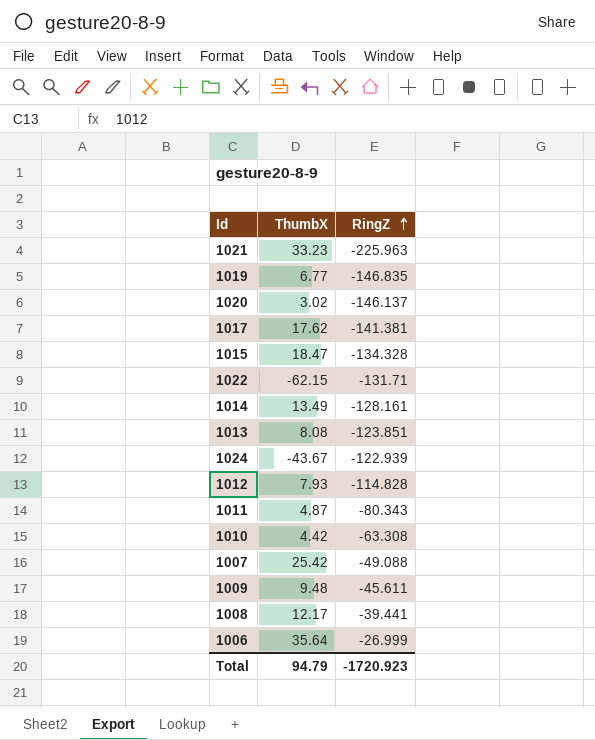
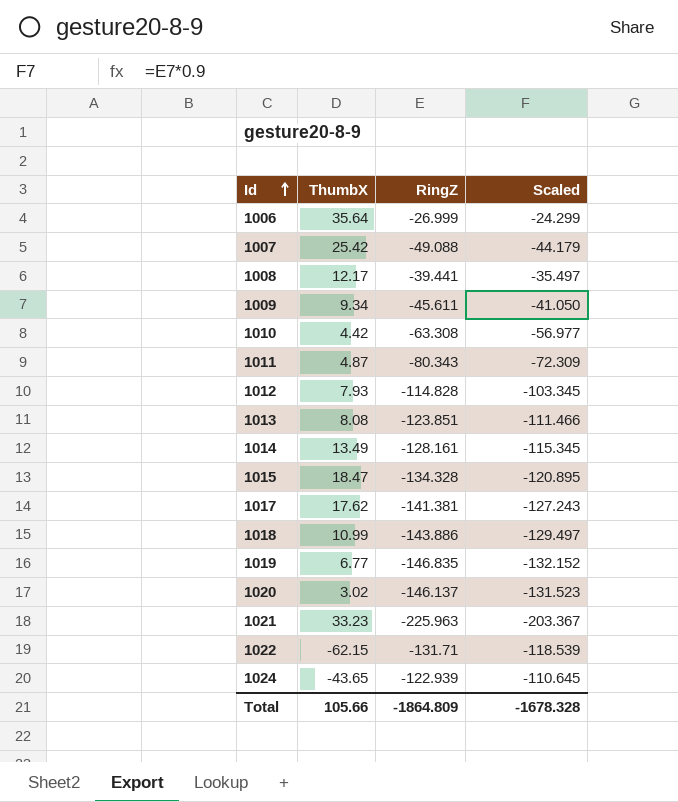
row order: RingZ ascending -> Id ascending
column Scaled | formula: none -> [RingZ] * 0.9
1009 | ThumbX: 9.48 -> 9.34
row 1018: none -> 10.99 | -143.886 | -129.497
1024 | ThumbX: -43.67 -> -43.65
Total | ThumbX: 94.79 -> 105.66
Total | RingZ: -1720.923 -> -1864.809

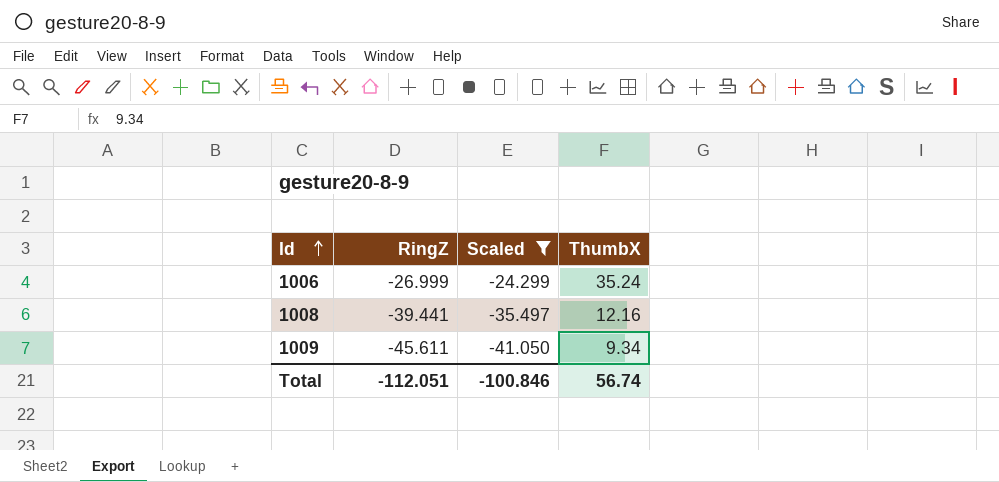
filter: none -> Scaled >= -41.050
column ThumbX | position: 2 -> 4
1006 | ThumbX: 35.64 -> 35.24
1008 | ThumbX: 12.17 -> 12.16
Total | RingZ: -1864.809 -> -112.051
Total | Scaled: -1678.328 -> -100.846
Total | ThumbX: 105.66 -> 56.74

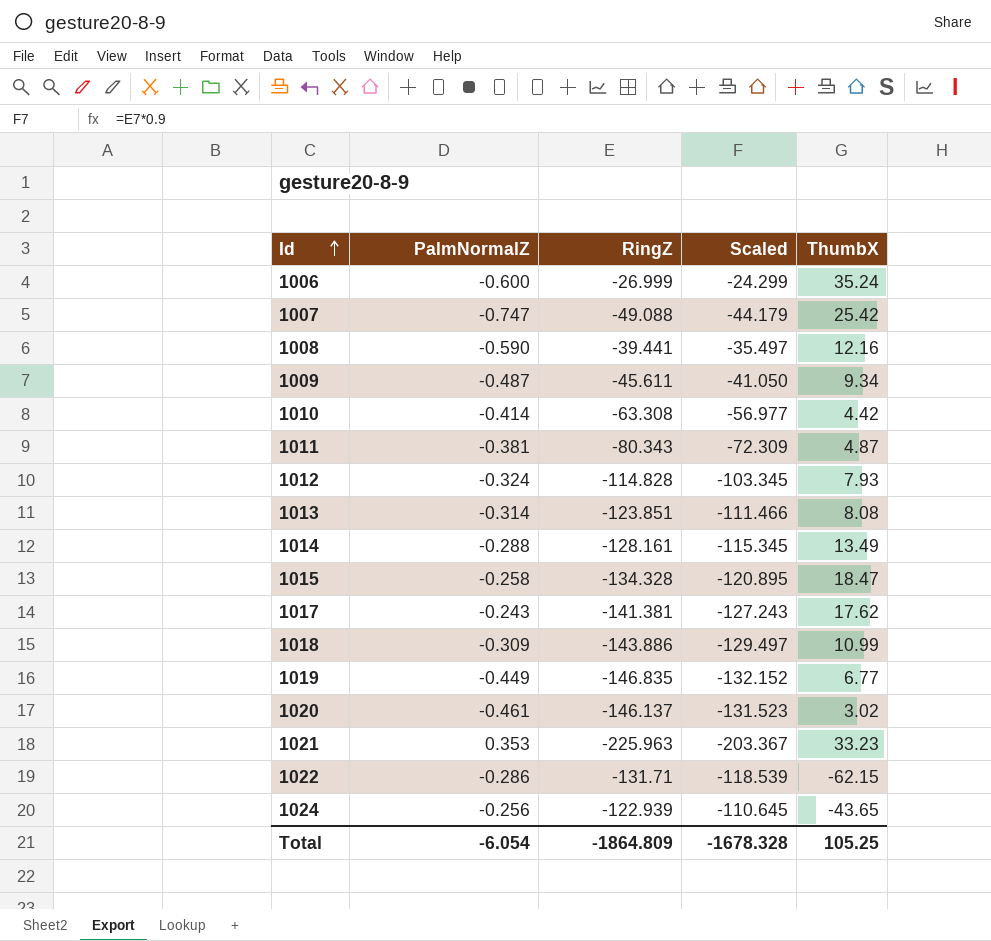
filter: Scaled >= -41.050 -> none
column PalmNormalZ | position: none -> 2
Total | RingZ: -112.051 -> -1864.809
Total | Scaled: -100.846 -> -1678.328
Total | ThumbX: 56.74 -> 105.25

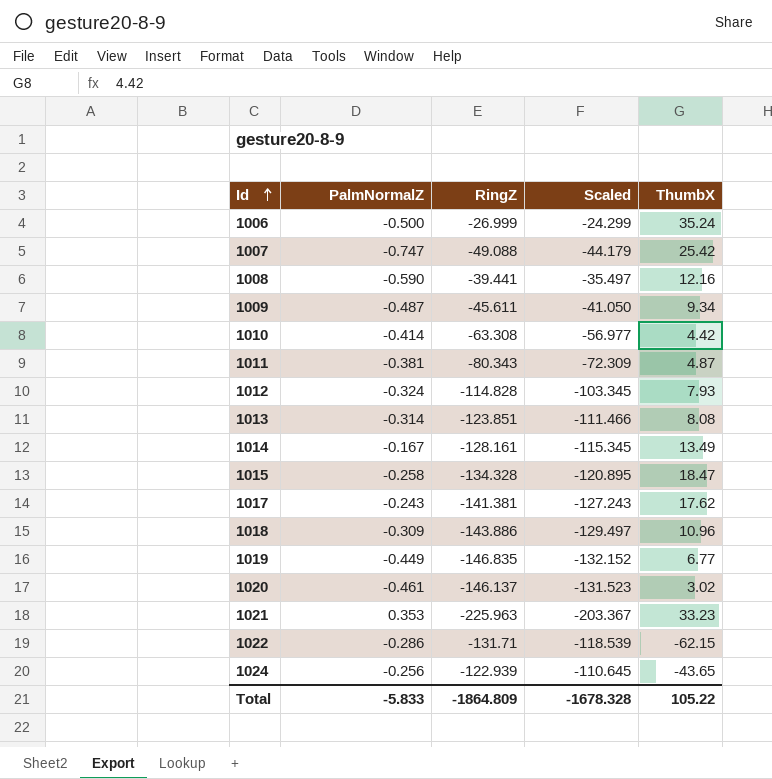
1006 | PalmNormalZ: -0.600 -> -0.500
1014 | PalmNormalZ: -0.288 -> -0.167
1018 | ThumbX: 10.99 -> 10.96
Total | PalmNormalZ: -6.054 -> -5.833
Total | ThumbX: 105.25 -> 105.22

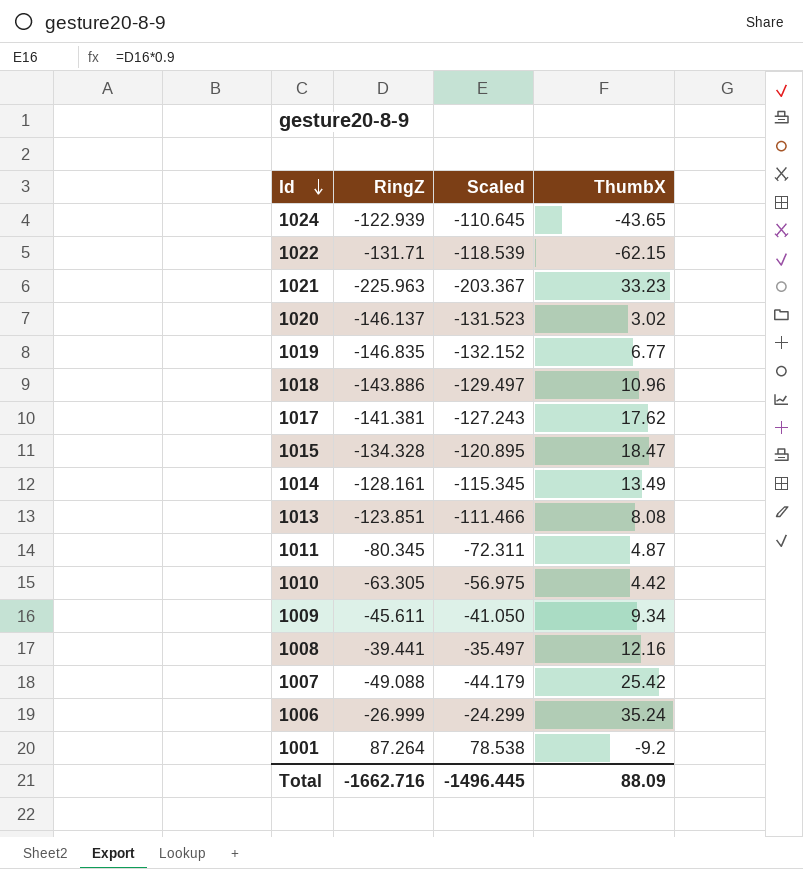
row order: Id ascending -> Id descending
column PalmNormalZ | position: 2 -> none
row 1012: -0.324 | -114.828 | -103.345 | 7.93 -> none
1011 | RingZ: -80.343 -> -80.345
1011 | Scaled: -72.309 -> -72.311
1010 | RingZ: -63.308 -> -63.305
1010 | Scaled: -56.977 -> -56.975
row 1001: none -> 87.264 | 78.538 | -9.2
Total | RingZ: -1864.809 -> -1662.716
Total | Scaled: -1678.328 -> -1496.445
Total | ThumbX: 105.22 -> 88.09

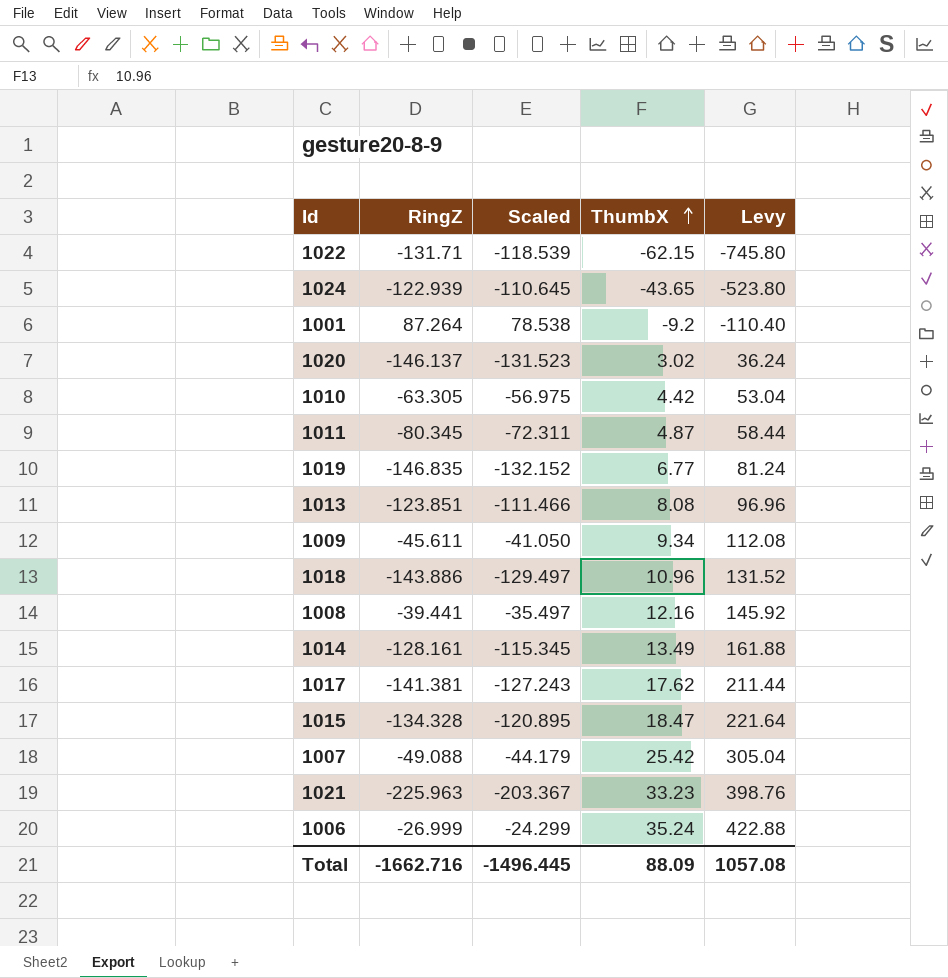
row order: Id descending -> ThumbX ascending
column Levy | formula: none -> [ThumbX] * 12

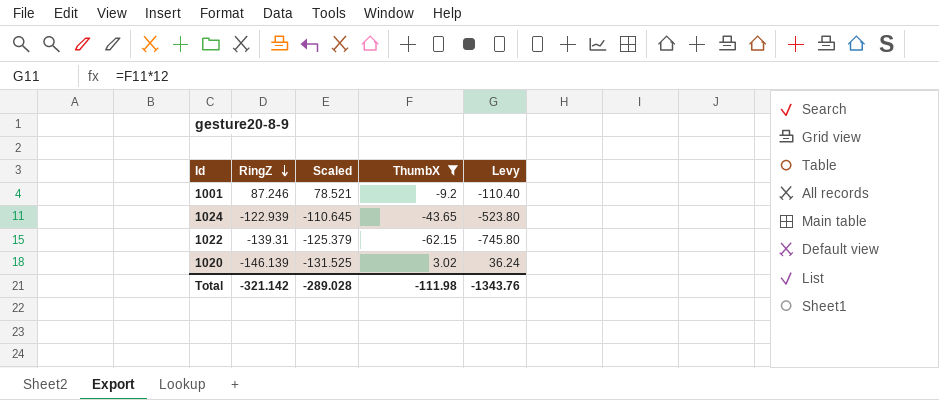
filter: none -> ThumbX <= 3.02
row order: ThumbX ascending -> RingZ descending
1001 | RingZ: 87.264 -> 87.246
1001 | Scaled: 78.538 -> 78.521
1022 | RingZ: -131.71 -> -139.31
1022 | Scaled: -118.539 -> -125.379
1020 | RingZ: -146.137 -> -146.139
1020 | Scaled: -131.523 -> -131.525
Total | RingZ: -1662.716 -> -321.142
Total | Scaled: -1496.445 -> -289.028
Total | ThumbX: 88.09 -> -111.98
Total | Levy: 1057.08 -> -1343.76

